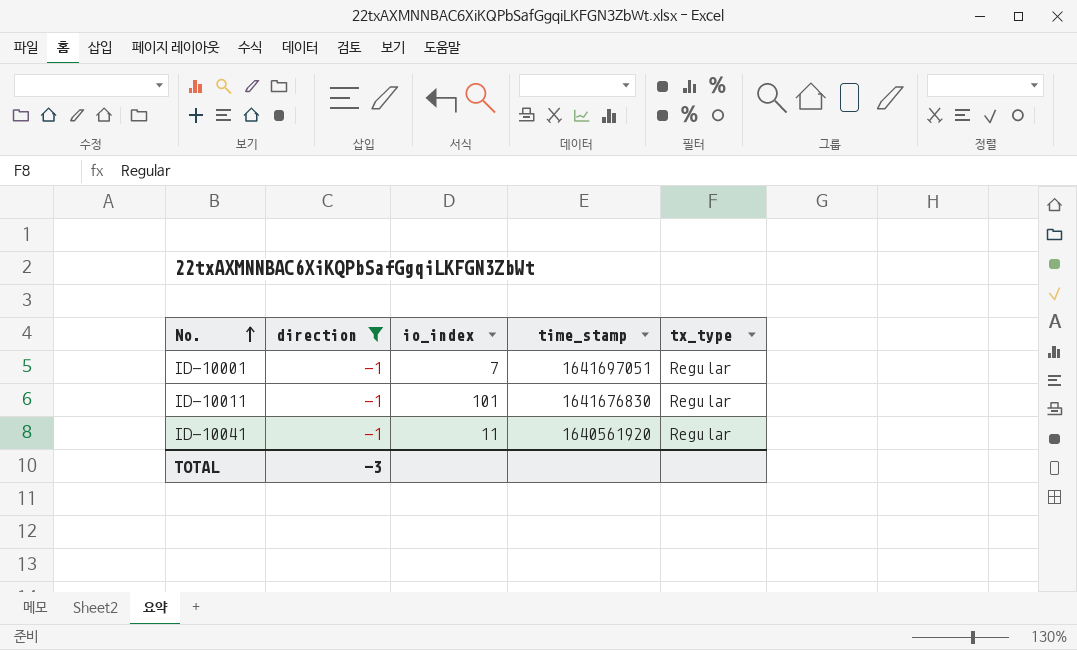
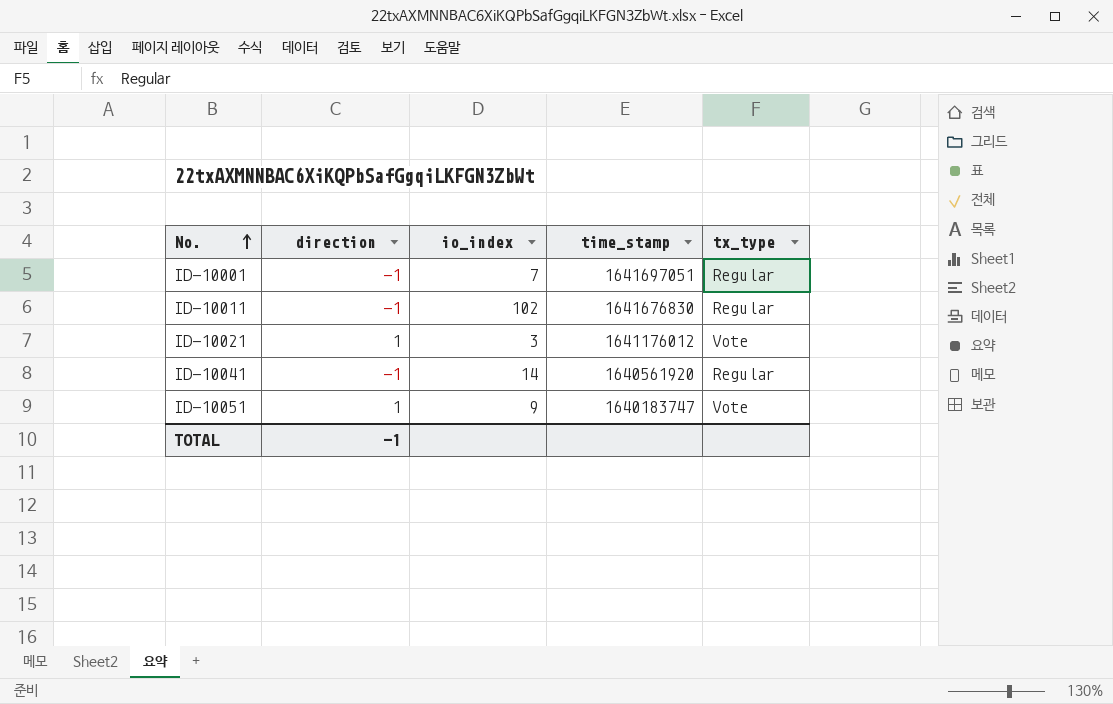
filter: direction = -1 -> none
ID-10011 | io_index: 101 -> 102
ID-10041 | io_index: 11 -> 14
TOTAL | direction: -3 -> -1

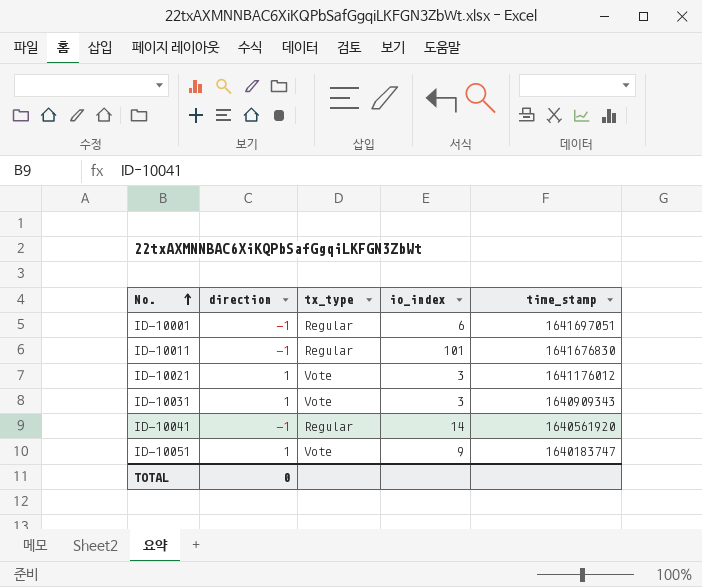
column tx_type | position: 5 -> 3
ID-10001 | io_index: 7 -> 6
ID-10011 | io_index: 102 -> 101
row ID-10031: none -> 1 | Vote | 3 | 1640909343
TOTAL | direction: -1 -> 0

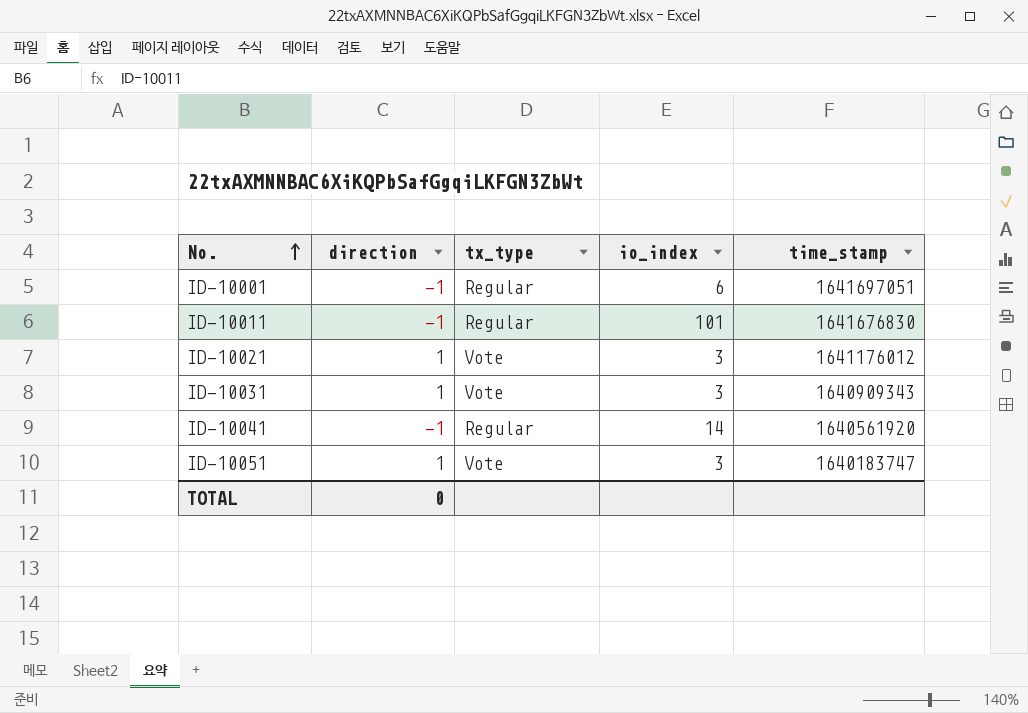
ID-10051 | io_index: 9 -> 3

